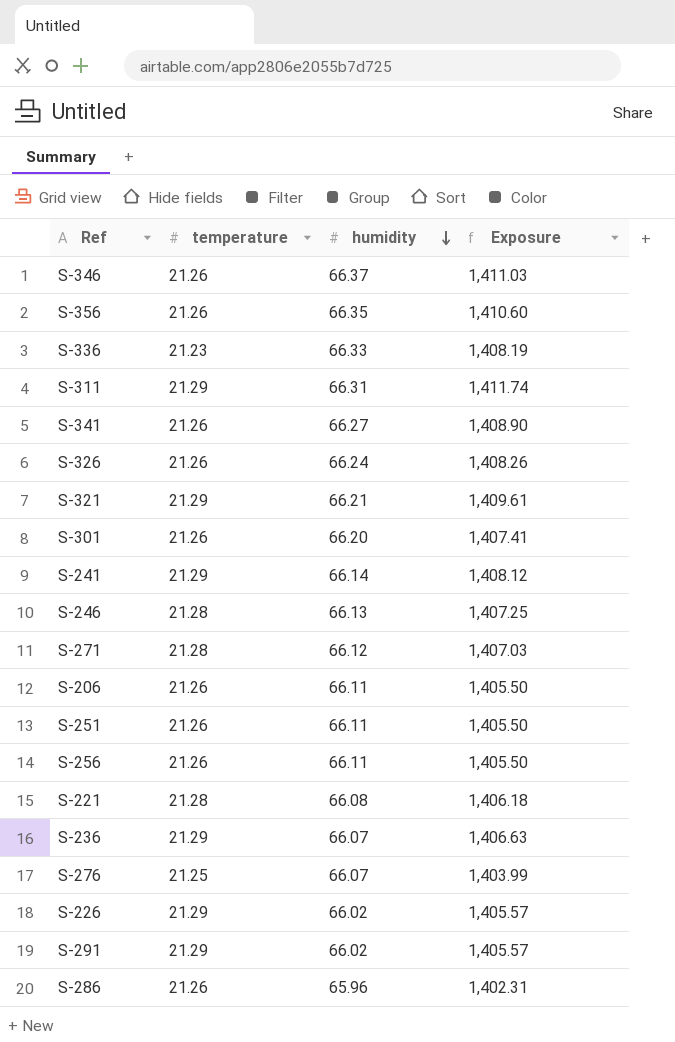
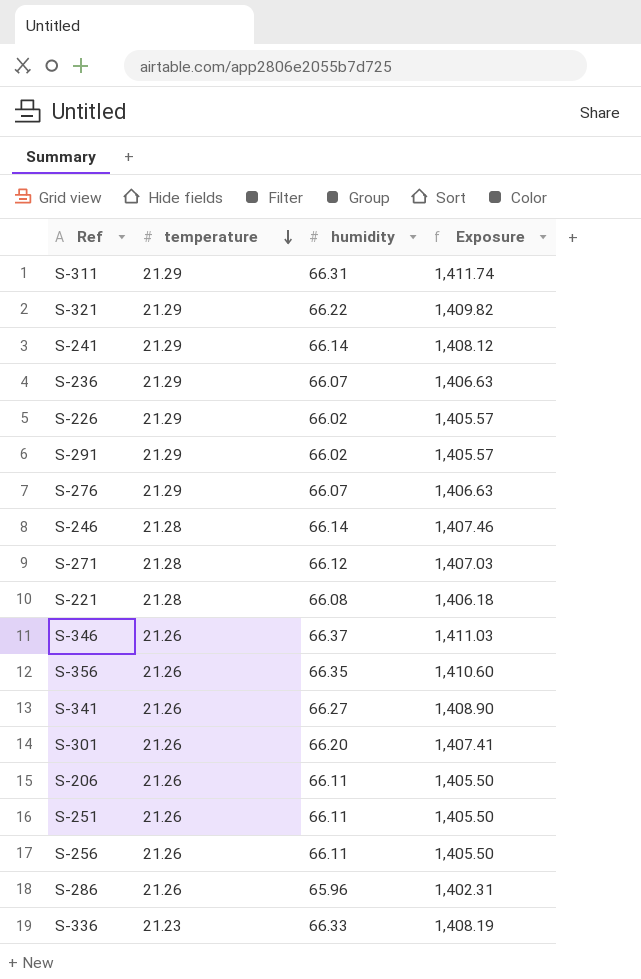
row order: humidity descending -> temperature descending
row S-326: 21.26 | 66.24 | 1,408.26 -> none
S-321 | humidity: 66.21 -> 66.22
S-321 | Exposure: 1,409.61 -> 1,409.82
S-276 | temperature: 21.25 -> 21.29
S-276 | Exposure: 1,403.99 -> 1,406.63
S-246 | humidity: 66.13 -> 66.14
S-246 | Exposure: 1,407.25 -> 1,407.46

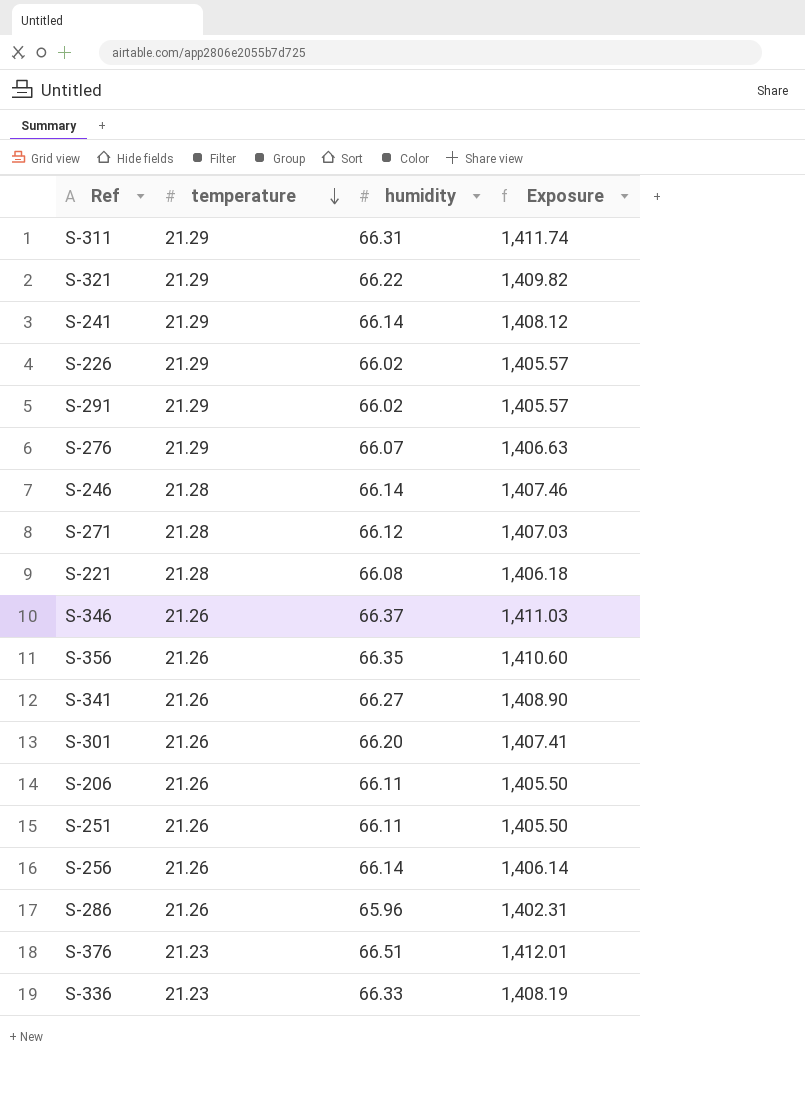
row S-236: 21.29 | 66.07 | 1,406.63 -> none
S-256 | humidity: 66.11 -> 66.14
S-256 | Exposure: 1,405.50 -> 1,406.14
row S-376: none -> 21.23 | 66.51 | 1,412.01

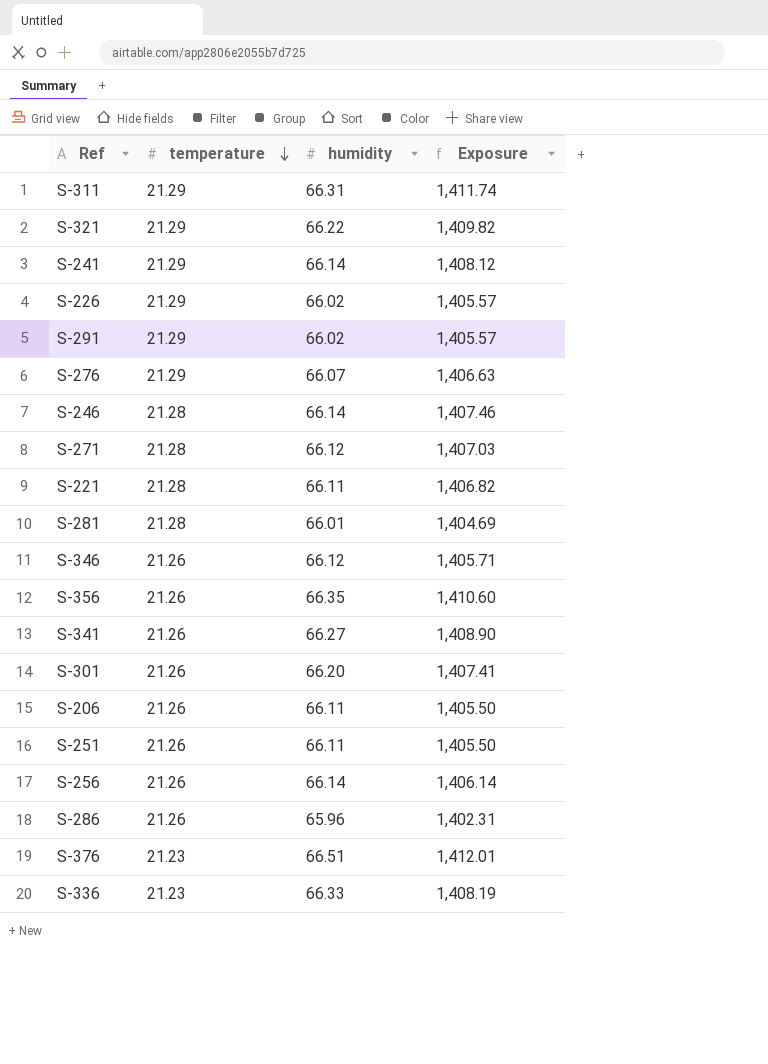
S-221 | humidity: 66.08 -> 66.11
S-221 | Exposure: 1,406.18 -> 1,406.82
row S-281: none -> 21.28 | 66.01 | 1,404.69
S-346 | humidity: 66.37 -> 66.12
S-346 | Exposure: 1,411.03 -> 1,405.71

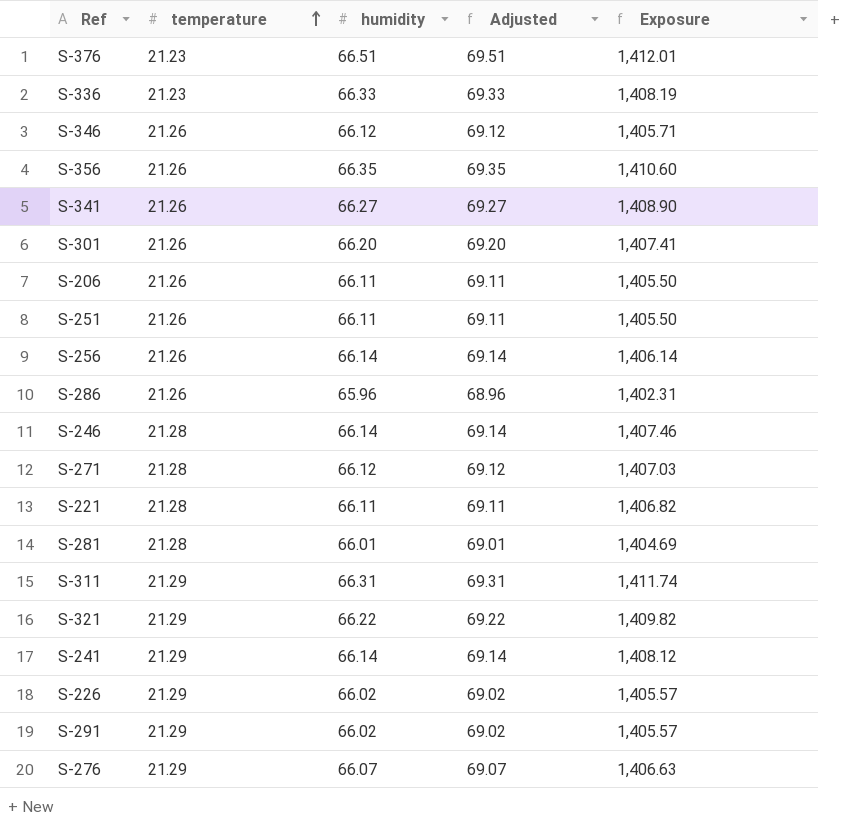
row order: temperature descending -> temperature ascending
column Adjusted | formula: none -> [humidity] + 3

